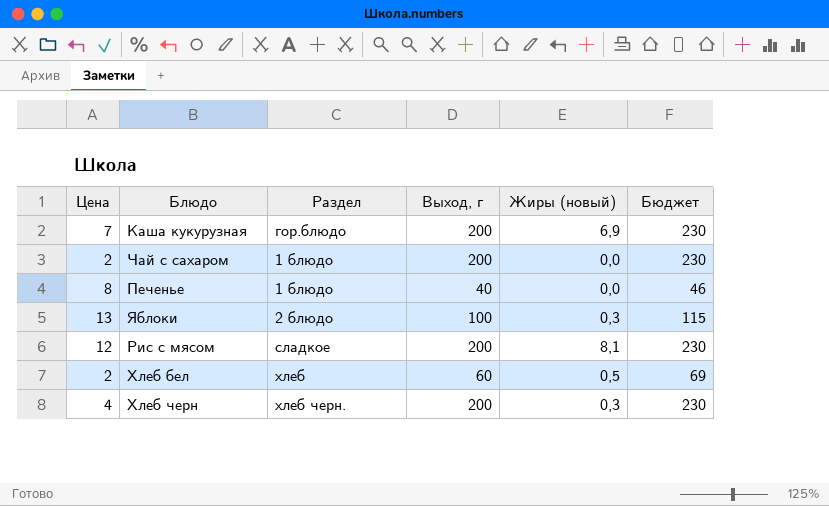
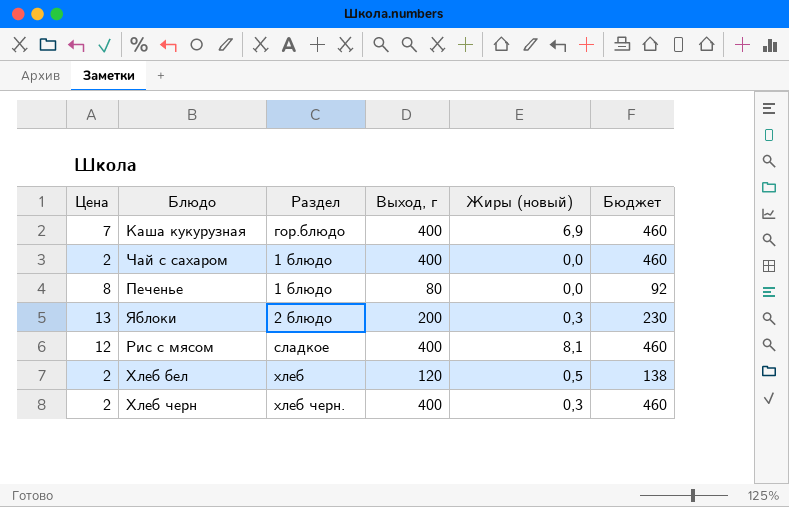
Каша кукурузная | Выход, г: 200 -> 400
Каша кукурузная | Бюджет: 230 -> 460
Чай с сахаром | Выход, г: 200 -> 400
Чай с сахаром | Бюджет: 230 -> 460
Печенье | Выход, г: 40 -> 80
Печенье | Бюджет: 46 -> 92
Яблоки | Выход, г: 100 -> 200
Яблоки | Бюджет: 115 -> 230
Рис с мясом | Выход, г: 200 -> 400
Рис с мясом | Бюджет: 230 -> 460
Хлеб бел | Выход, г: 60 -> 120
Хлеб бел | Бюджет: 69 -> 138
Хлеб черн | Цена: 4 -> 2
Хлеб черн | Выход, г: 200 -> 400
Хлеб черн | Бюджет: 230 -> 460

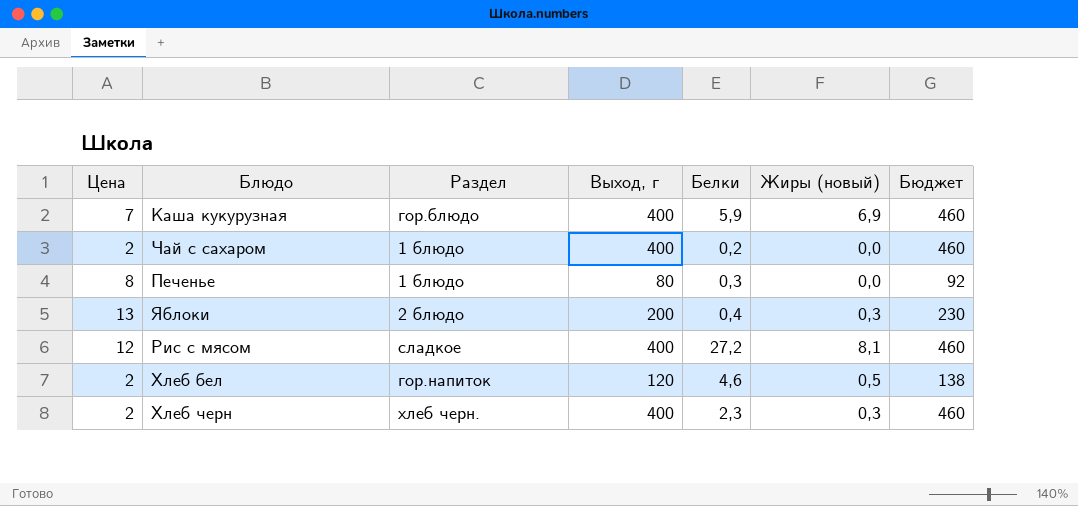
column Белки | position: none -> 5
Хлеб бел | Раздел: хлеб -> гор.напиток

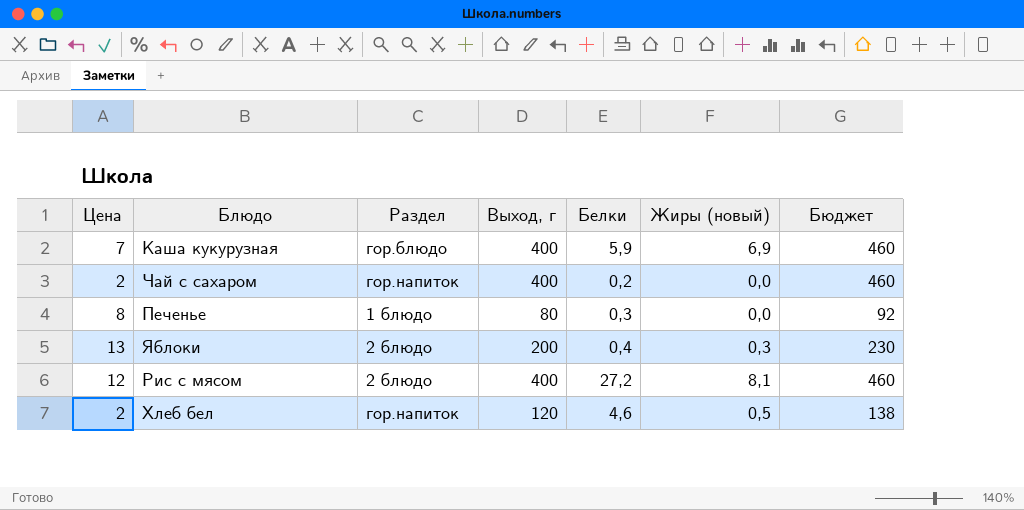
row Хлеб черн: 2 | хлеб черн. | 400 | 2,3 | 0,3 | 460 -> none
Чай с сахаром | Раздел: 1 блюдо -> гор.напиток
Рис с мясом | Раздел: сладкое -> 2 блюдо

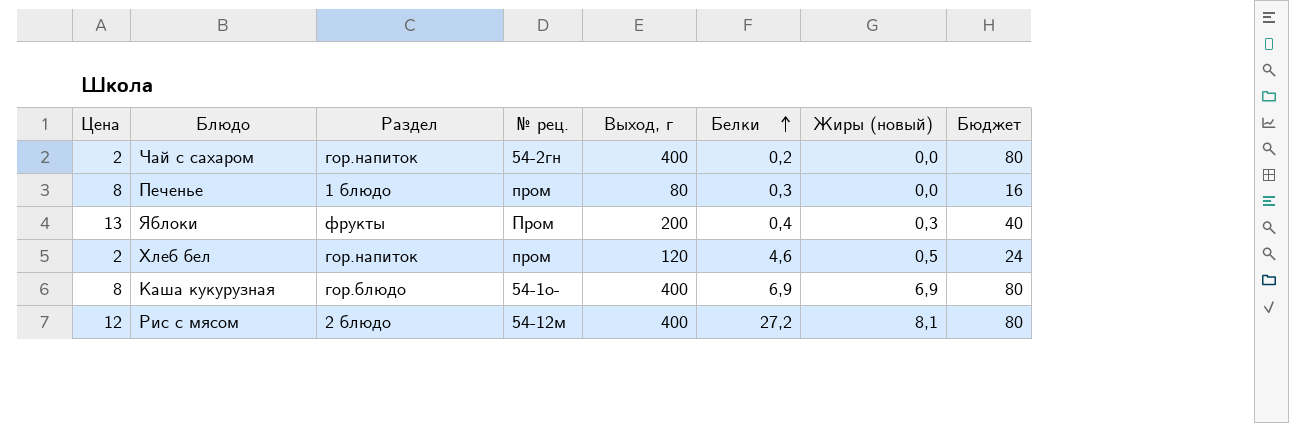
row order: none -> Белки ascending
column № рец. | position: none -> 4
column Бюджет | formula: [Выход, г] * 1,15 -> [Выход, г] * 0,2
Яблоки | Раздел: 2 блюдо -> фрукты
Каша кукурузная | Цена: 7 -> 8
Каша кукурузная | Белки: 5,9 -> 6,9

